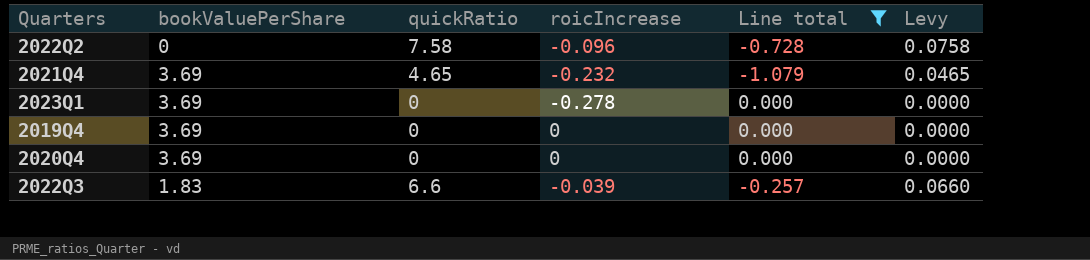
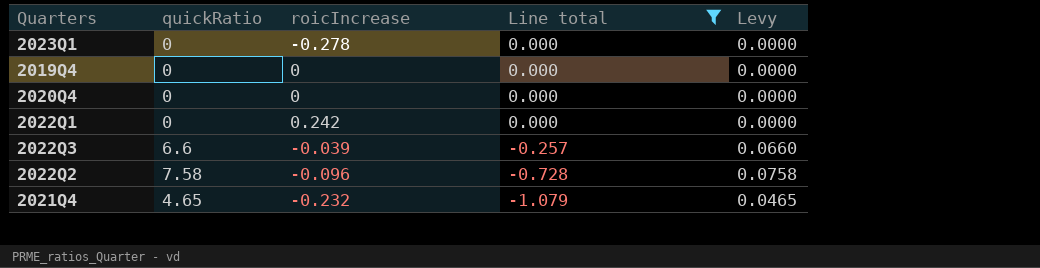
row order: none -> Line total descending
column bookValuePerShare | position: 2 -> none
row 2022Q1: none -> 0 | 0.242 | 0.000 | 0.0000

